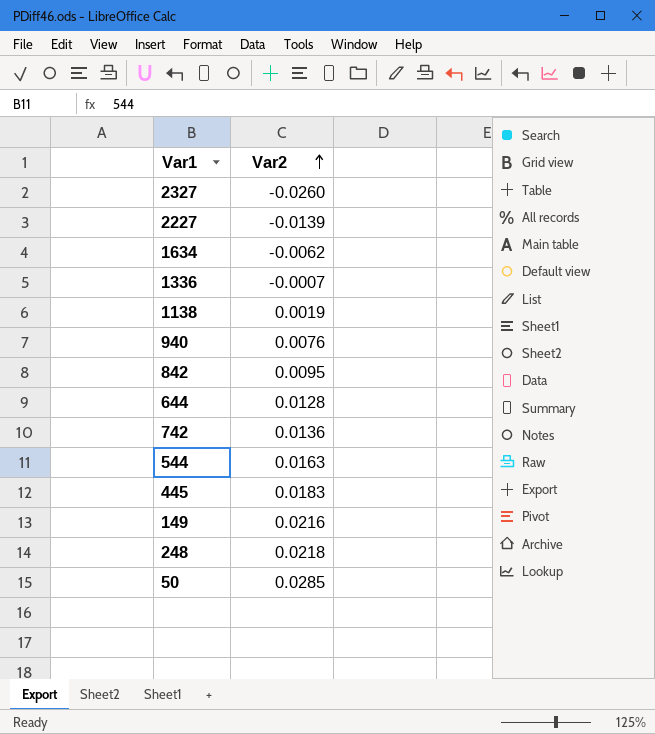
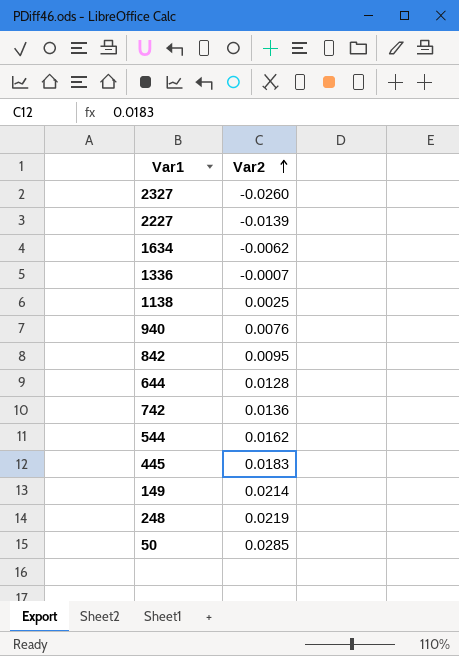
1138 | Var2: 0.0019 -> 0.0025
544 | Var2: 0.0163 -> 0.0162
149 | Var2: 0.0216 -> 0.0214
248 | Var2: 0.0218 -> 0.0219

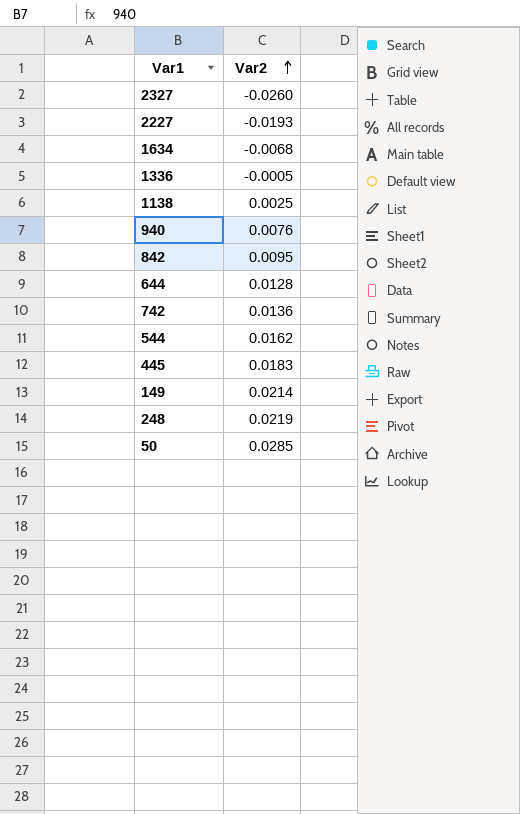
2227 | Var2: -0.0139 -> -0.0193
1634 | Var2: -0.0062 -> -0.0068
1336 | Var2: -0.0007 -> -0.0005

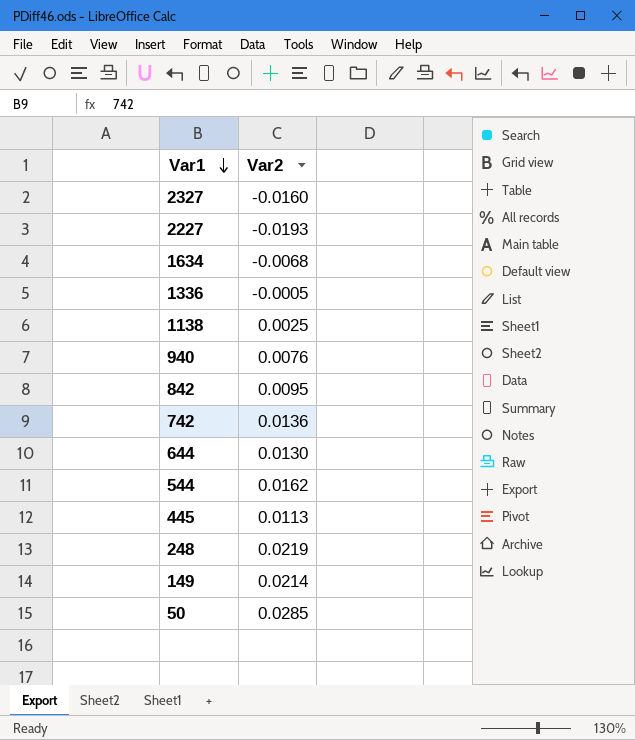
row order: Var2 ascending -> Var1 descending
2327 | Var2: -0.0260 -> -0.0160
644 | Var2: 0.0128 -> 0.0130
445 | Var2: 0.0183 -> 0.0113

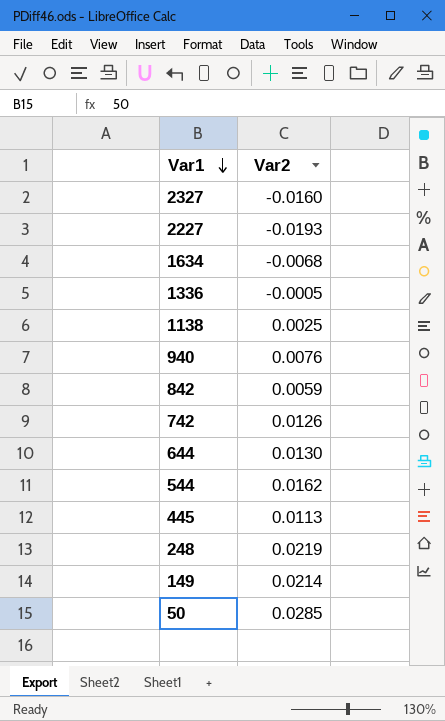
842 | Var2: 0.0095 -> 0.0059
742 | Var2: 0.0136 -> 0.0126

